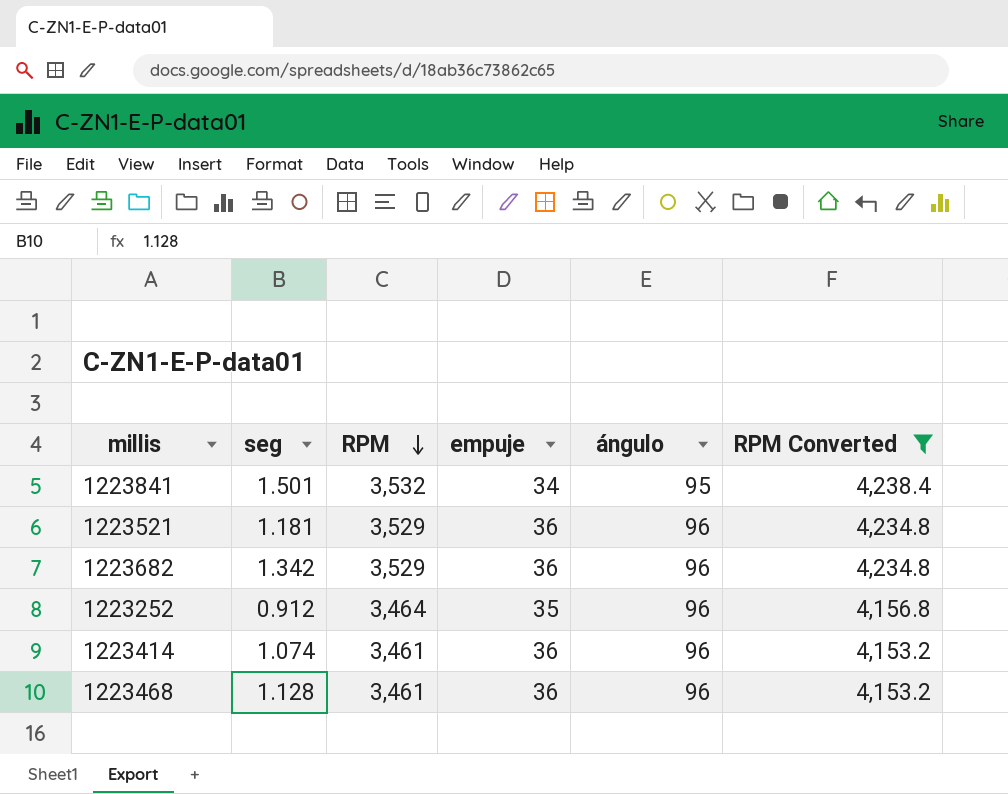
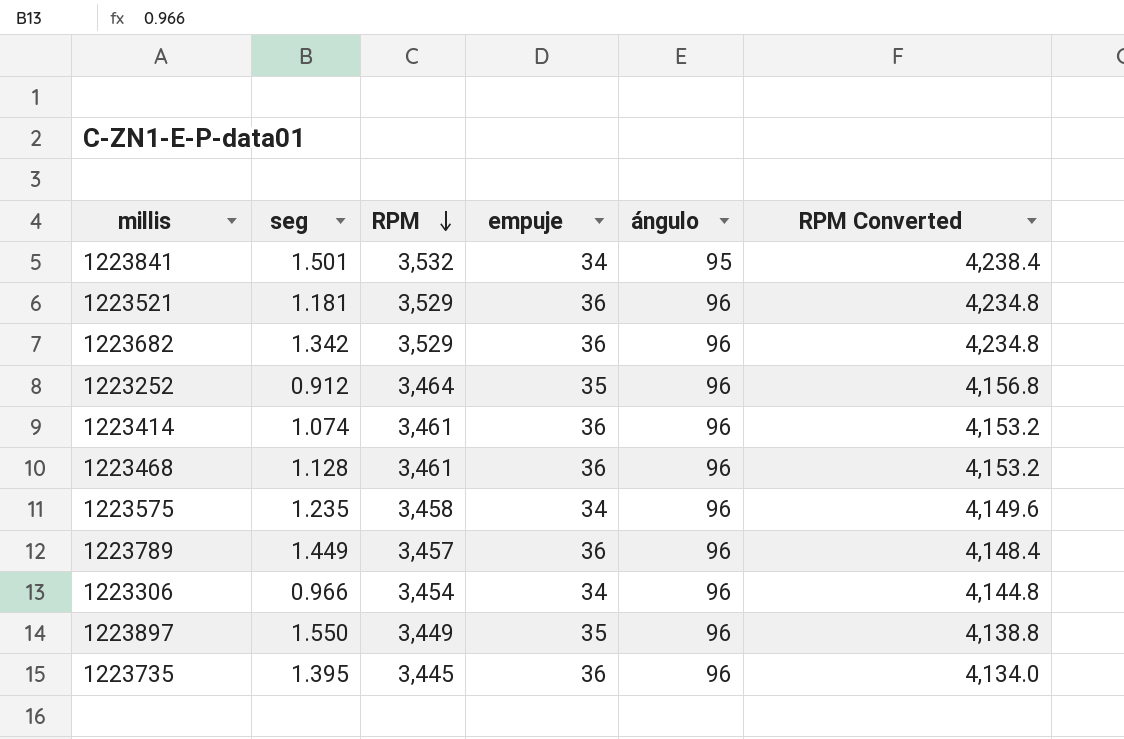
filter: RPM Converted >= 4,153.2 -> none

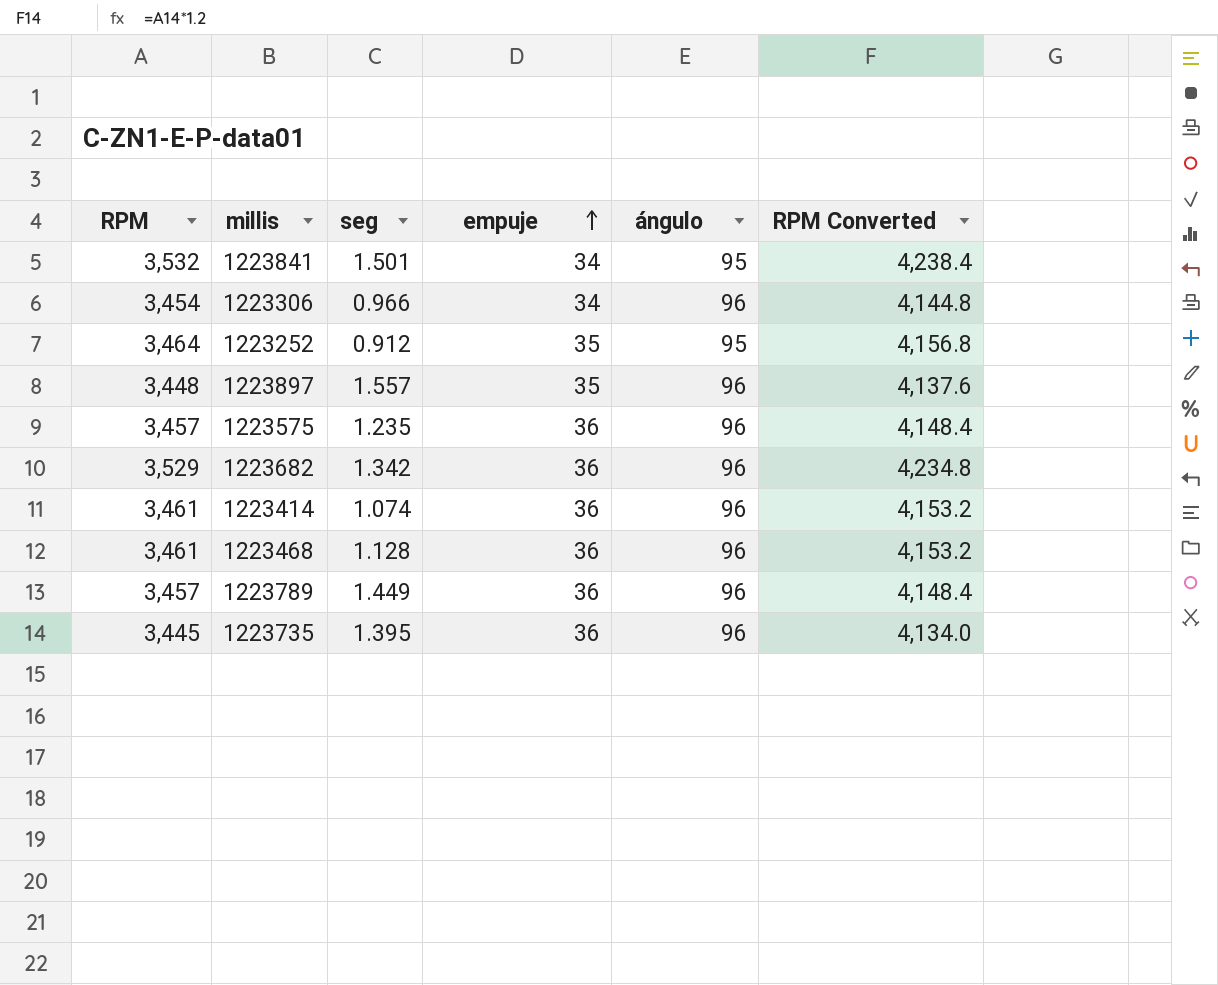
row order: RPM descending -> empuje ascending
column RPM | position: 3 -> 1
row 1223521: 1.181 | 3,529 | 36 | 96 | 4,234.8 -> none
1223252 | ángulo: 96 -> 95
1223897 | RPM: 3,449 -> 3,448
1223897 | seg: 1.550 -> 1.557
1223897 | RPM Converted: 4,138.8 -> 4,137.6
1223575 | RPM: 3,458 -> 3,457
1223575 | empuje: 34 -> 36
1223575 | RPM Converted: 4,149.6 -> 4,148.4

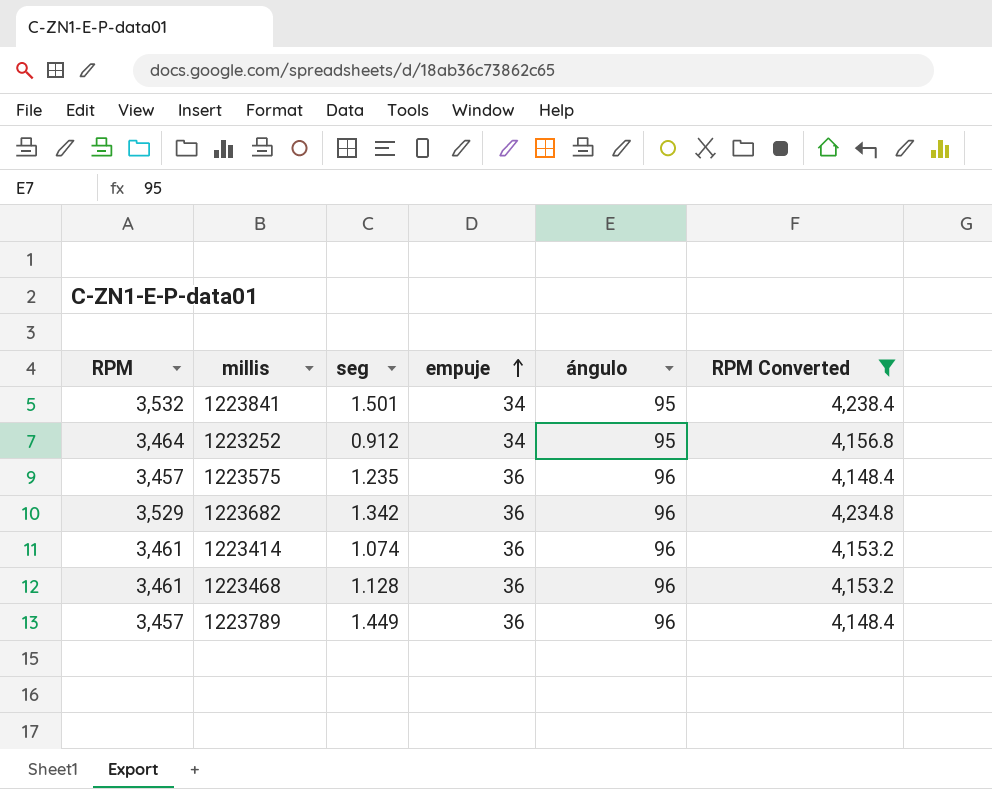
filter: none -> RPM Converted >= 4,148.4
1223252 | empuje: 35 -> 34

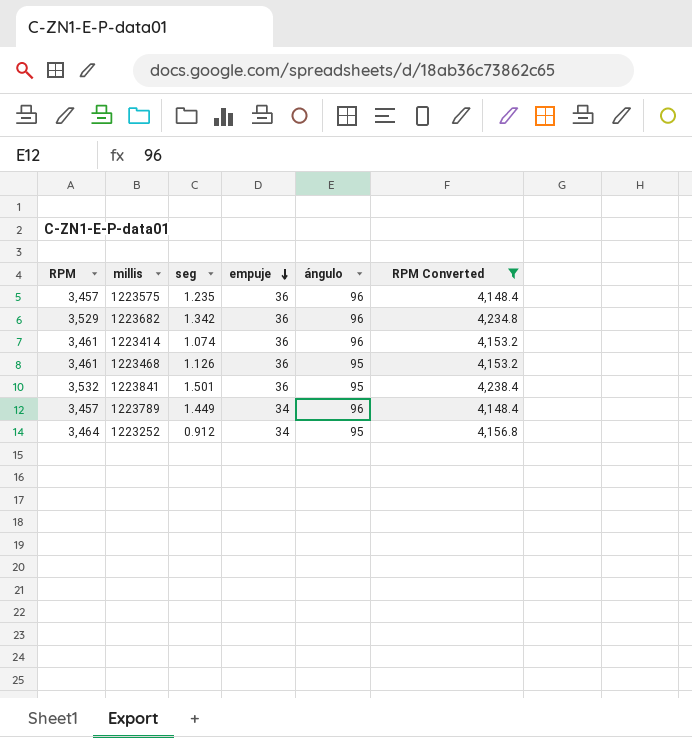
row order: empuje ascending -> empuje descending
1223468 | seg: 1.128 -> 1.126
1223468 | ángulo: 96 -> 95
1223841 | empuje: 34 -> 36
1223789 | empuje: 36 -> 34

